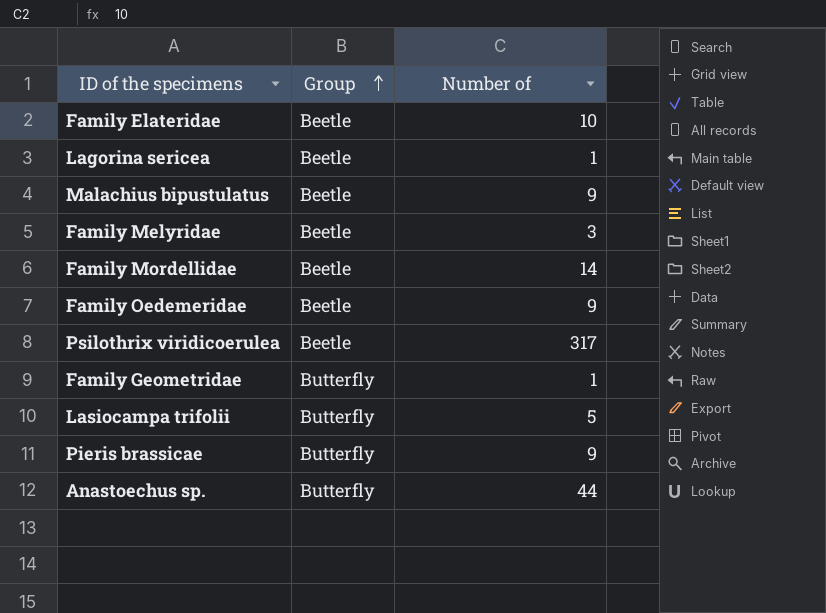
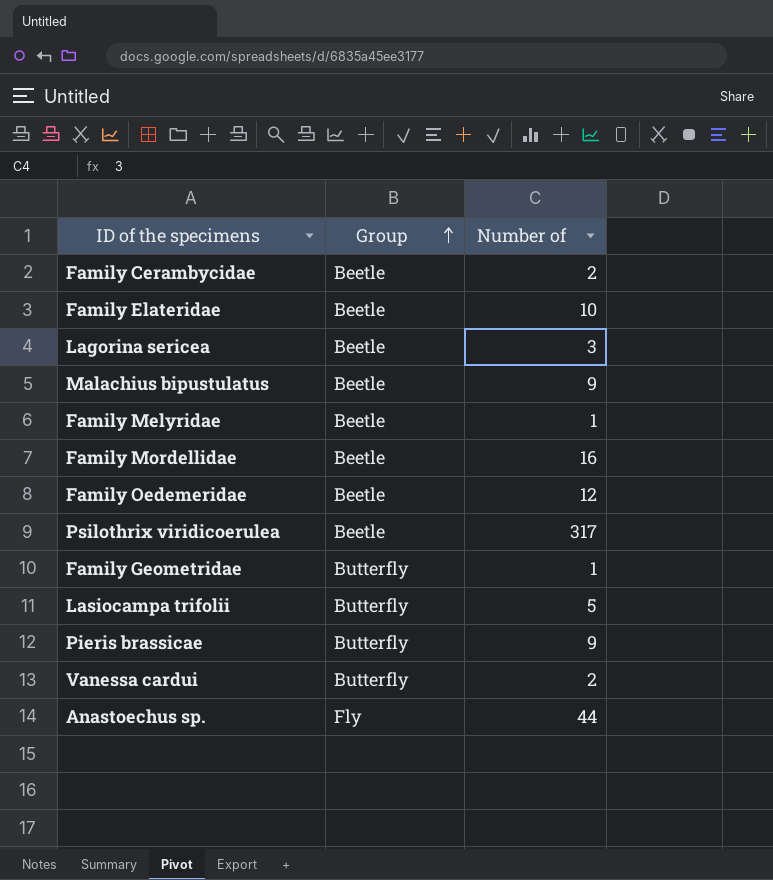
row Family Cerambycidae: none -> Beetle | 2
Lagorina sericea | Number of: 1 -> 3
Family Melyridae | Number of: 3 -> 1
Family Mordellidae | Number of: 14 -> 16
Family Oedemeridae | Number of: 9 -> 12
row Vanessa cardui: none -> Butterfly | 2
Anastoechus sp. | Group: Butterfly -> Fly

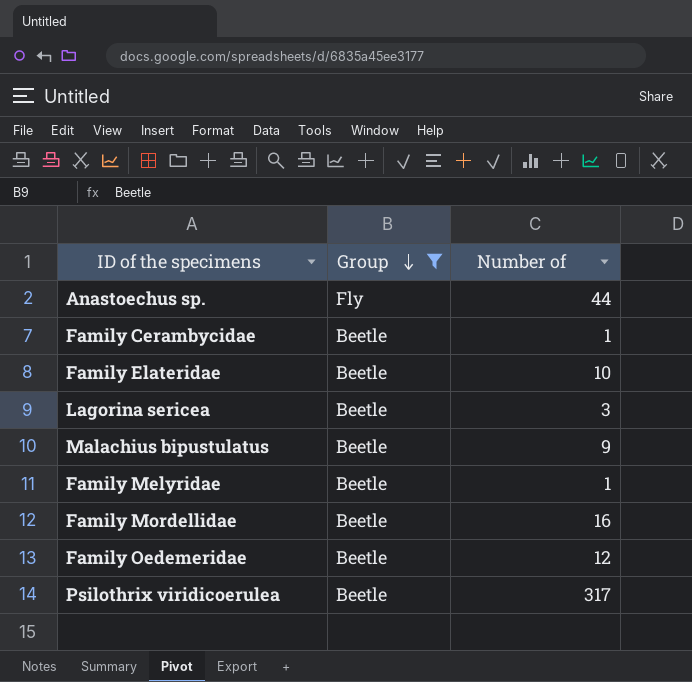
filter: none -> Group != Butterfly
row order: Group ascending -> Group descending
Family Cerambycidae | Number of: 2 -> 1

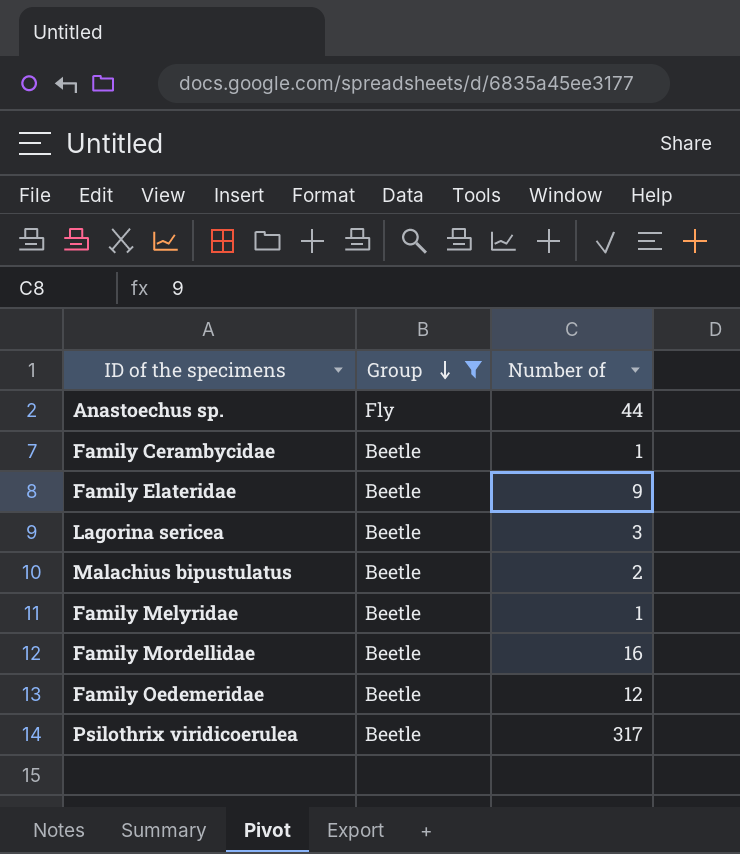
Family Elateridae | Number of: 10 -> 9
Malachius bipustulatus | Number of: 9 -> 2

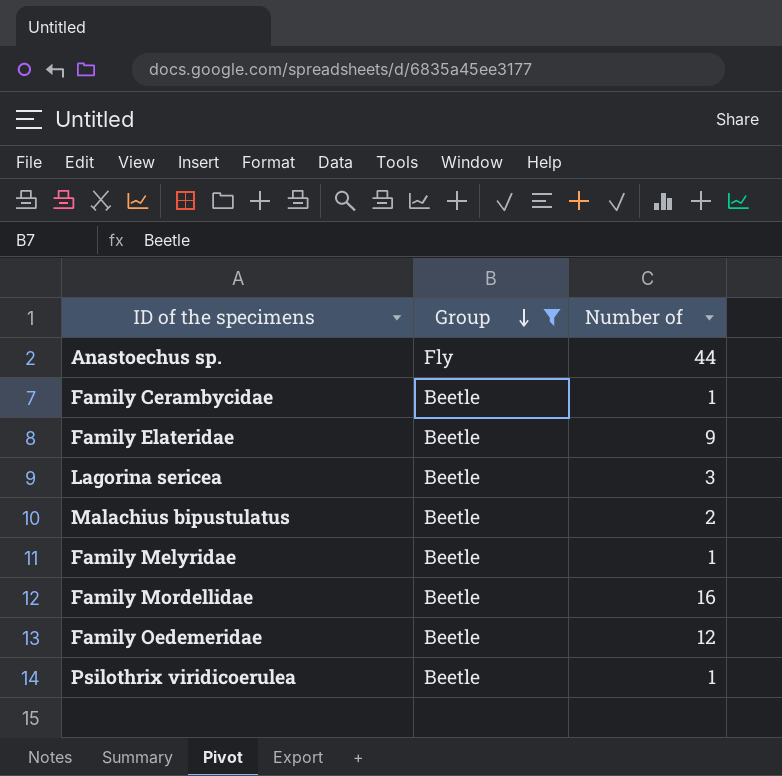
Psilothrix viridicoerulea | Number of: 317 -> 1

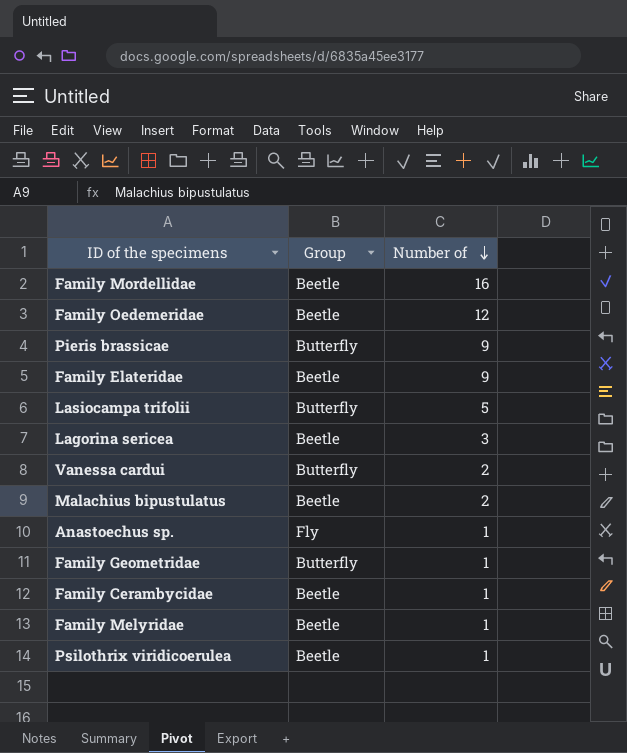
filter: Group != Butterfly -> none
row order: Group descending -> Number of descending
Anastoechus sp. | Number of: 44 -> 1

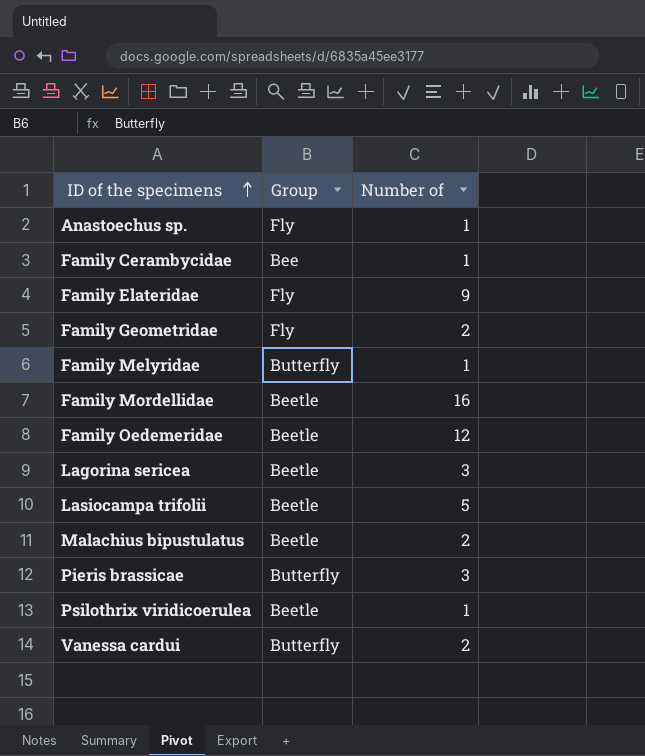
row order: Number of descending -> ID of the specimens ascending
Family Cerambycidae | Group: Beetle -> Bee
Family Elateridae | Group: Beetle -> Fly
Family Geometridae | Group: Butterfly -> Fly
Family Geometridae | Number of: 1 -> 2
Family Melyridae | Group: Beetle -> Butterfly
Lasiocampa trifolii | Group: Butterfly -> Beetle
Pieris brassicae | Number of: 9 -> 3

